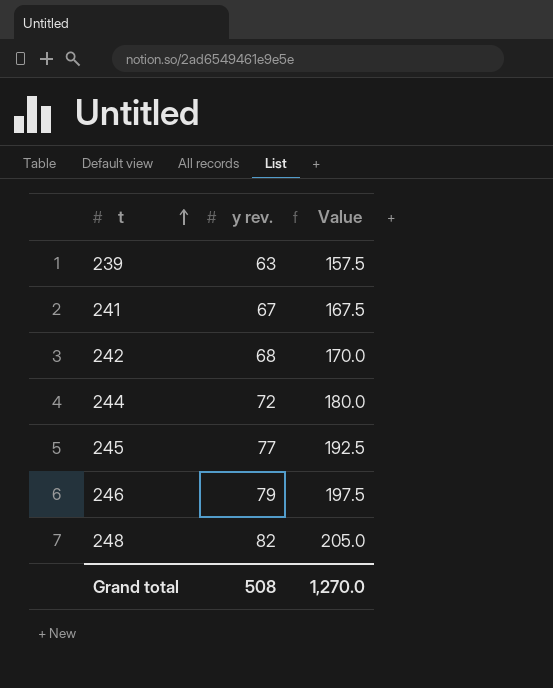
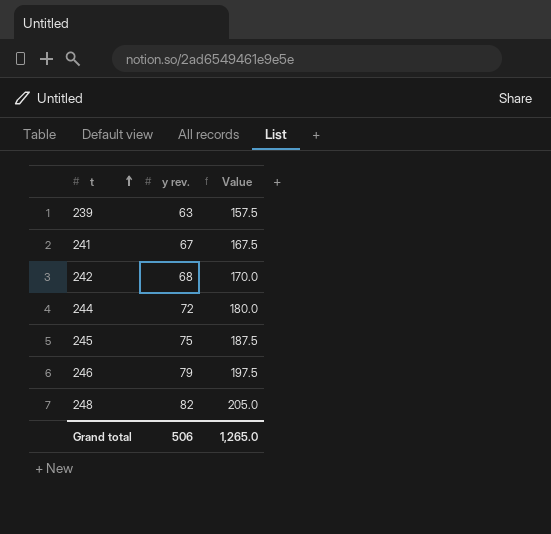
245 | y rev.: 77 -> 75
245 | Value: 192.5 -> 187.5
Grand total | y rev.: 508 -> 506
Grand total | Value: 1,270.0 -> 1,265.0

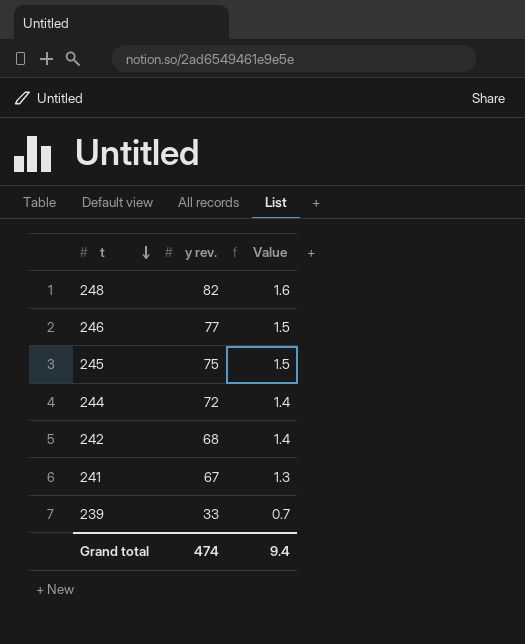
row order: t ascending -> t descending
column Value | formula: [y rev.] * 2.5 -> [y rev.] * 0.02
246 | y rev.: 79 -> 77
239 | y rev.: 63 -> 33
Grand total | y rev.: 506 -> 474
Grand total | Value: 1,265.0 -> 9.4

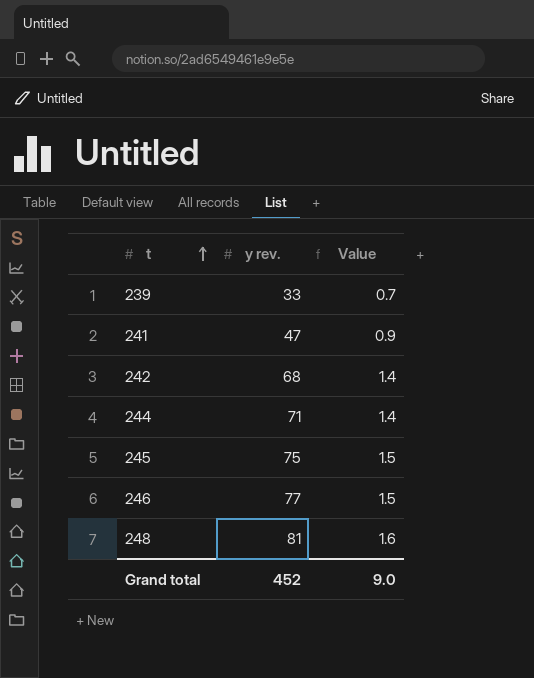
row order: t descending -> t ascending
241 | y rev.: 67 -> 47
241 | Value: 1.3 -> 0.9
244 | y rev.: 72 -> 71
248 | y rev.: 82 -> 81
Grand total | y rev.: 474 -> 452
Grand total | Value: 9.4 -> 9.0

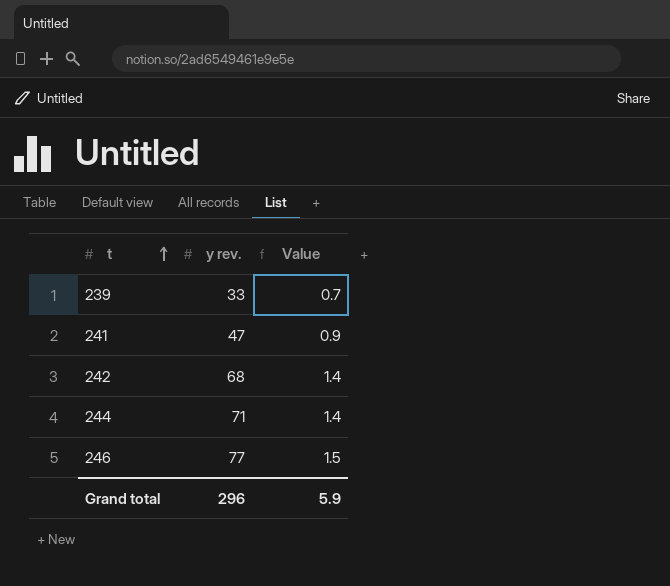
row 245: 75 | 1.5 -> none
row 248: 81 | 1.6 -> none
Grand total | y rev.: 452 -> 296
Grand total | Value: 9.0 -> 5.9

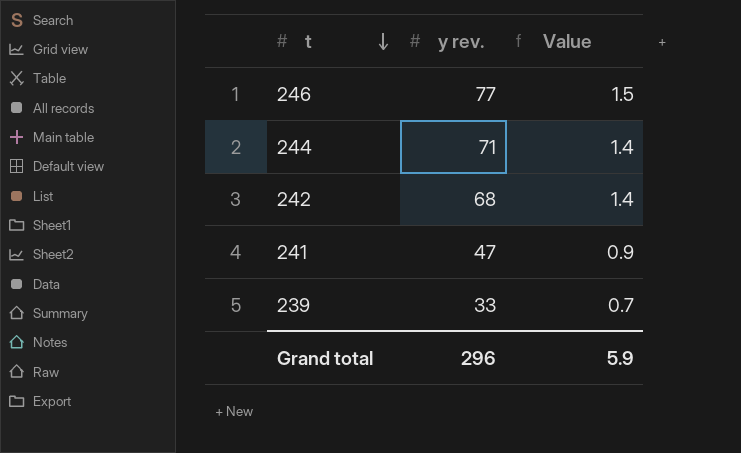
row order: t ascending -> t descending

